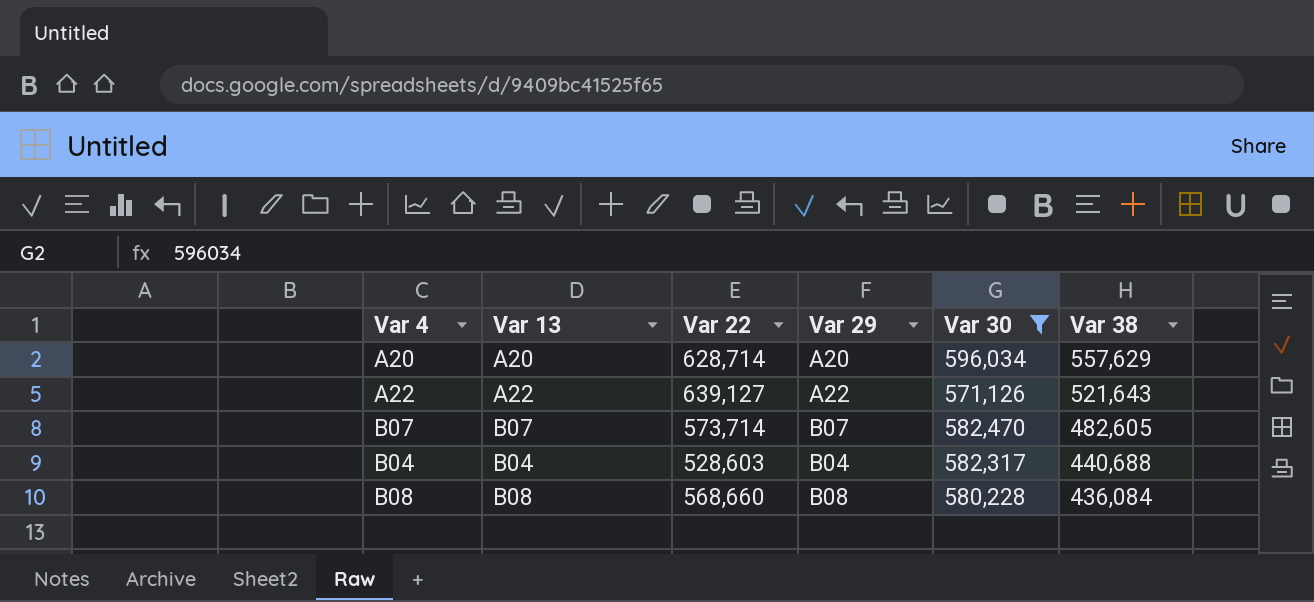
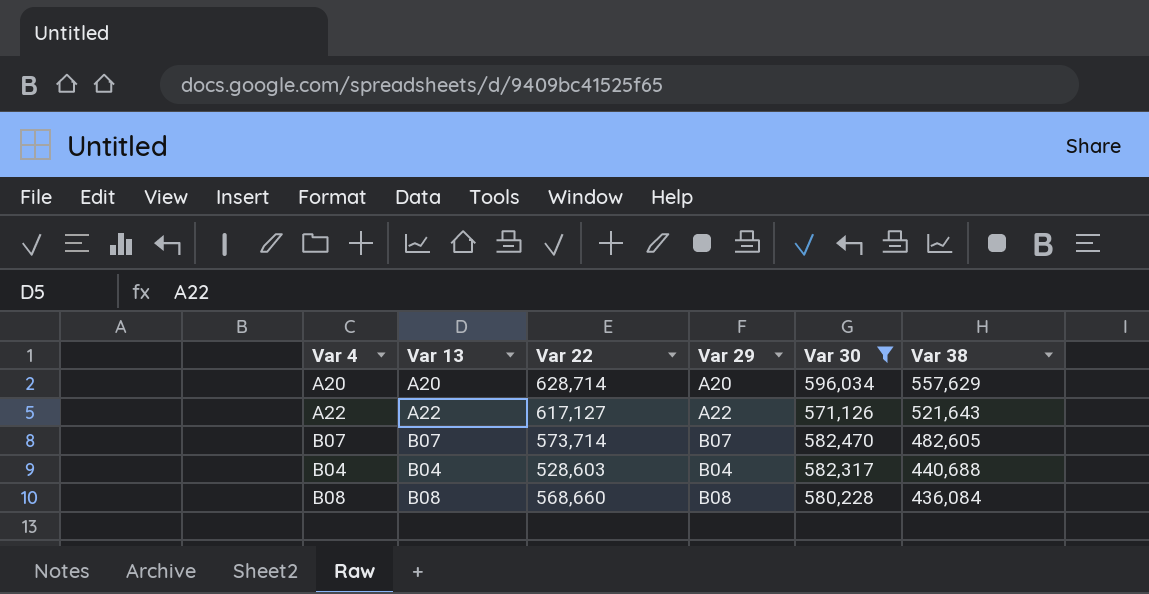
A22 | Var 22: 639,127 -> 617,127

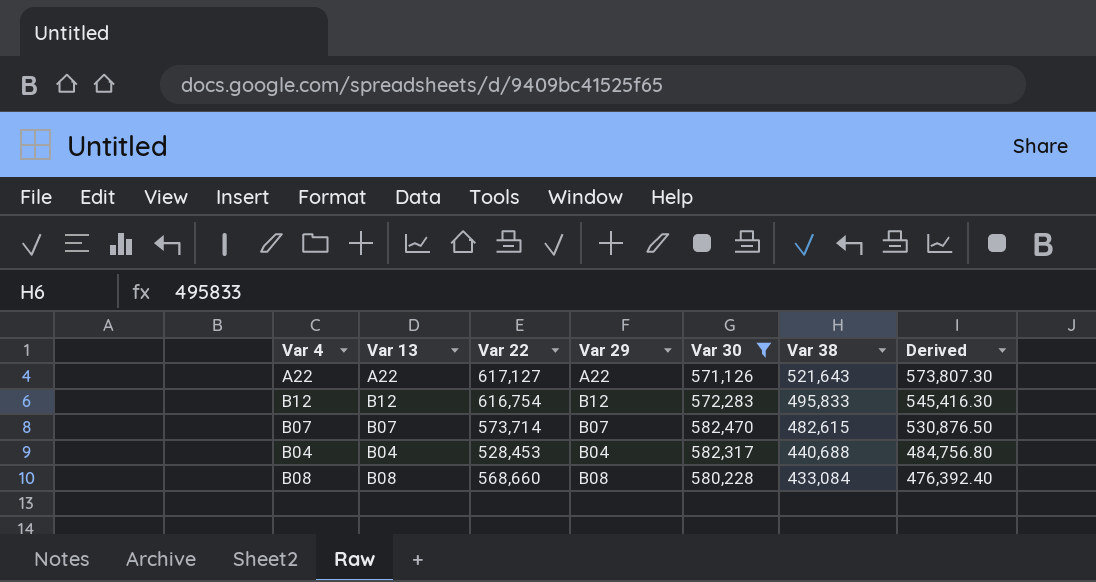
column Derived | formula: none -> [Var 38] * 1.1
row A20: A20 | 628,714 | A20 | 596,034 | 557,629 -> none
row B12: none -> B12 | 616,754 | B12 | 572,283 | 495,833 | 545,416.30
B07 | Var 38: 482,605 -> 482,615
B04 | Var 22: 528,603 -> 528,453
B08 | Var 38: 436,084 -> 433,084

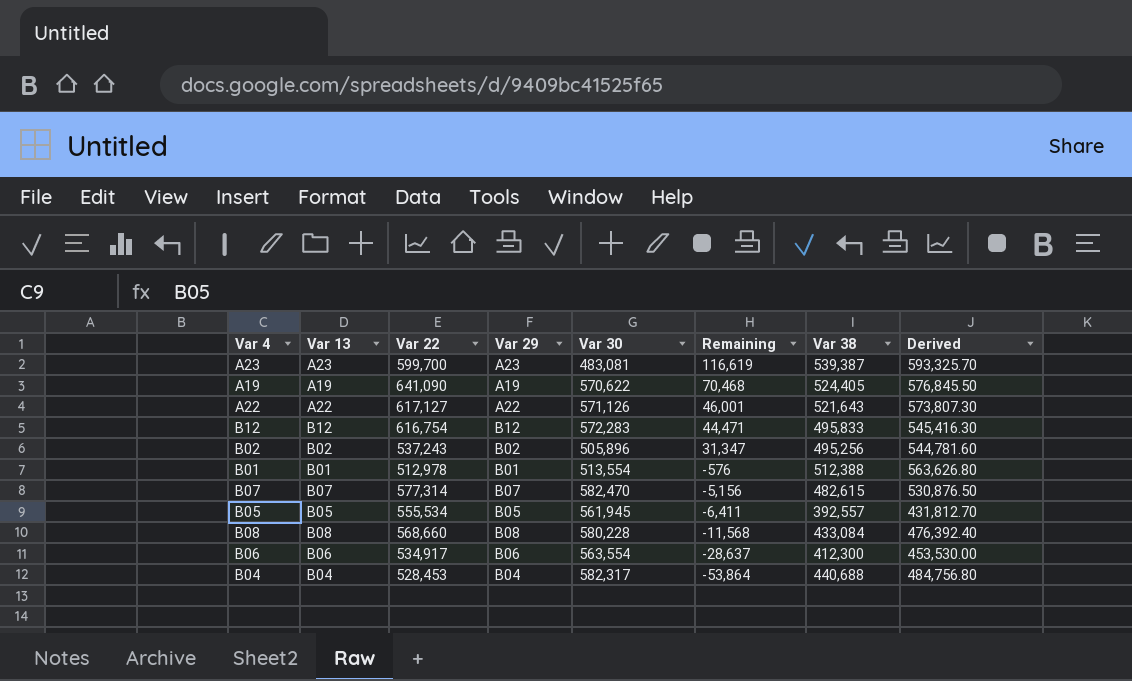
filter: Var 30 >= 571,126 -> none
row order: Var 38 descending -> Remaining descending
column Remaining | formula: none -> [Var 22] - [Var 30]
B07 | Var 22: 573,714 -> 577,314

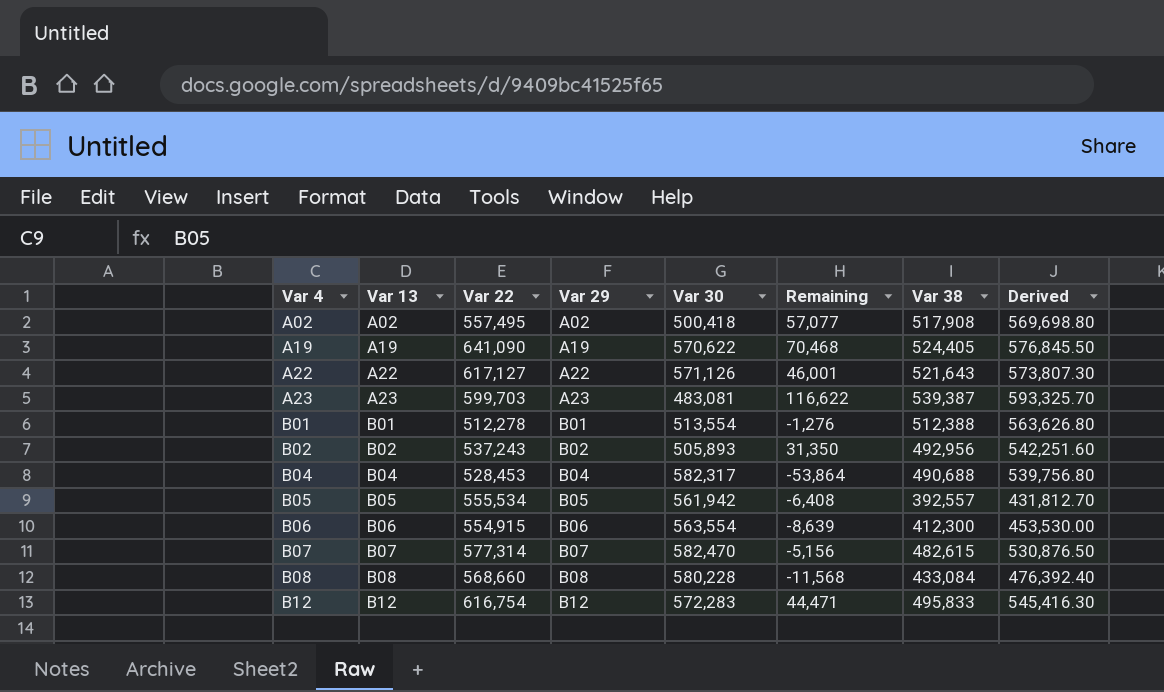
row order: Remaining descending -> Var 4 ascending
row A02: none -> A02 | 557,495 | A02 | 500,418 | 57,077 | 517,908 | 569,698.80
A23 | Var 22: 599,700 -> 599,703
A23 | Remaining: 116,619 -> 116,622
B01 | Var 22: 512,978 -> 512,278
B01 | Remaining: -576 -> -1,276
B02 | Var 30: 505,896 -> 505,893
B02 | Remaining: 31,347 -> 31,350
B02 | Var 38: 495,256 -> 492,956
B02 | Derived: 544,781.60 -> 542,251.60
B04 | Var 38: 440,688 -> 490,688
B04 | Derived: 484,756.80 -> 539,756.80
B05 | Var 30: 561,945 -> 561,942
B05 | Remaining: -6,411 -> -6,408
B06 | Var 22: 534,917 -> 554,915
B06 | Remaining: -28,637 -> -8,639

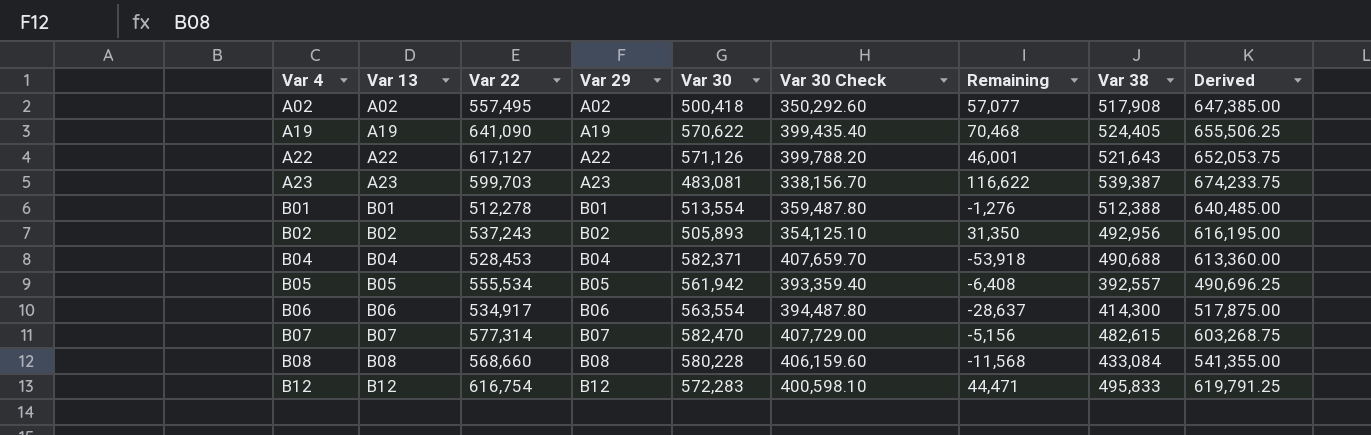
column Var 30 Check | formula: none -> [Var 30] * 0.7
column Derived | formula: [Var 38] * 1.1 -> [Var 38] * 1.25
B04 | Var 30: 582,317 -> 582,371
B04 | Remaining: -53,864 -> -53,918
B06 | Var 22: 554,915 -> 534,917
B06 | Remaining: -8,639 -> -28,637
B06 | Var 38: 412,300 -> 414,300

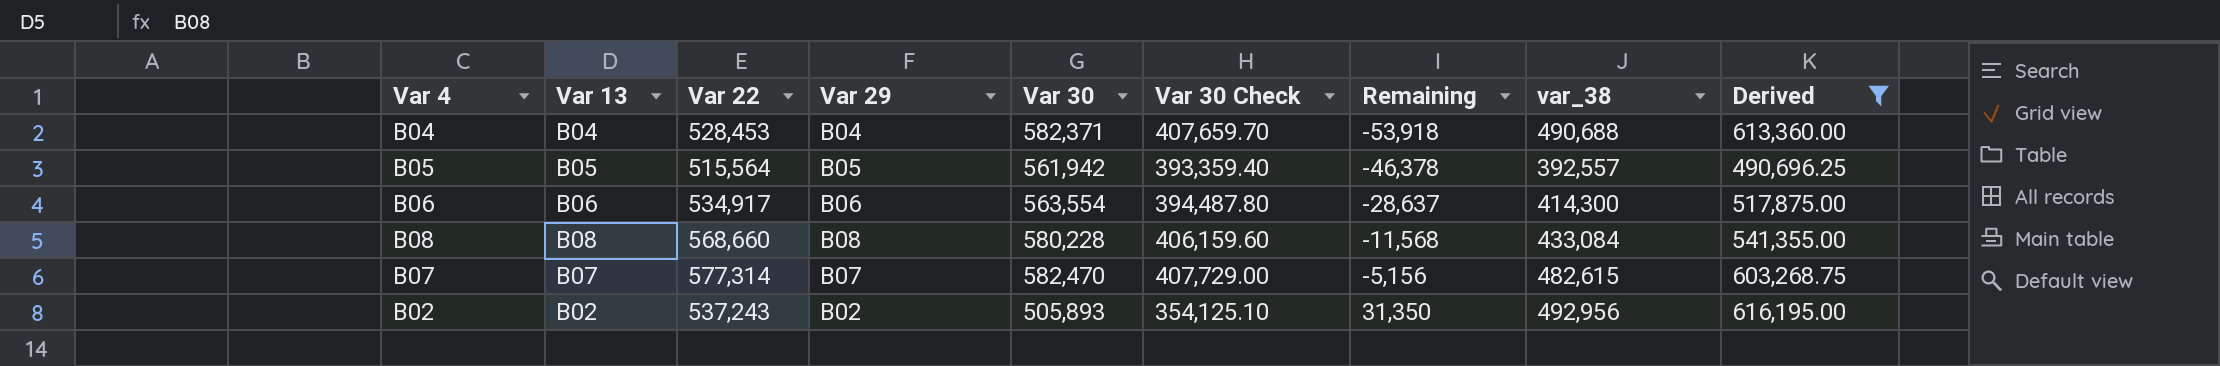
filter: none -> Derived <= 616,195.00
row order: Var 4 ascending -> Remaining ascending
column name: Var 38 -> var_38
B05 | Var 22: 555,534 -> 515,564
B05 | Remaining: -6,408 -> -46,378

